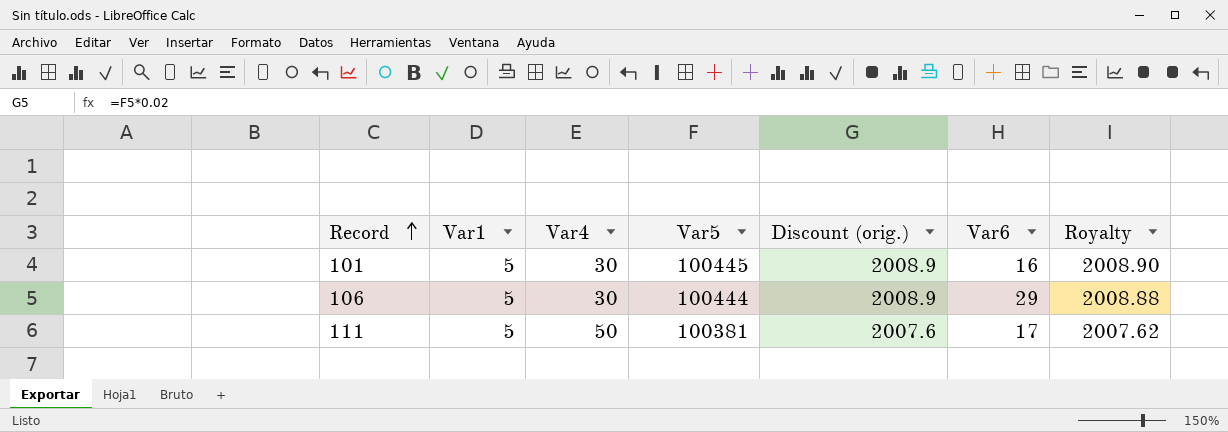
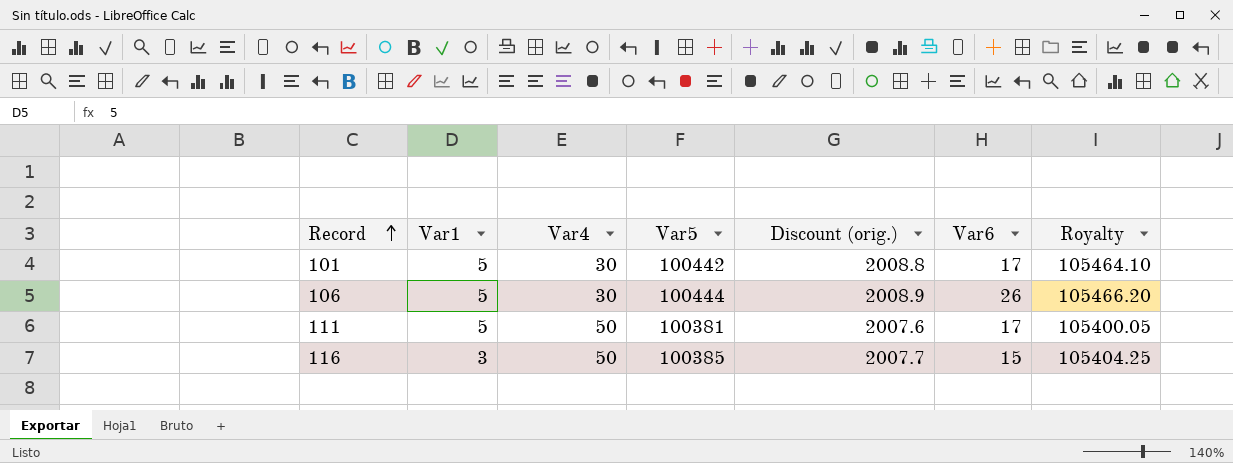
column Royalty | formula: [Var5] * 0.02 -> [Var5] * 1.05
101 | Var5: 100445 -> 100442
101 | Discount (orig.): 2008.9 -> 2008.8
101 | Var6: 16 -> 17
106 | Var6: 29 -> 26
row 116: none -> 3 | 50 | 100385 | 2007.7 | 15 | 105404.25

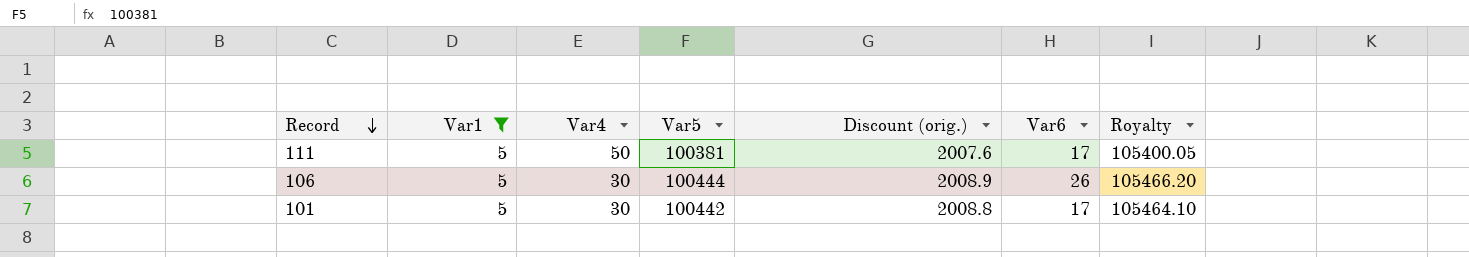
filter: none -> Var1 = 5
row order: Record ascending -> Record descending

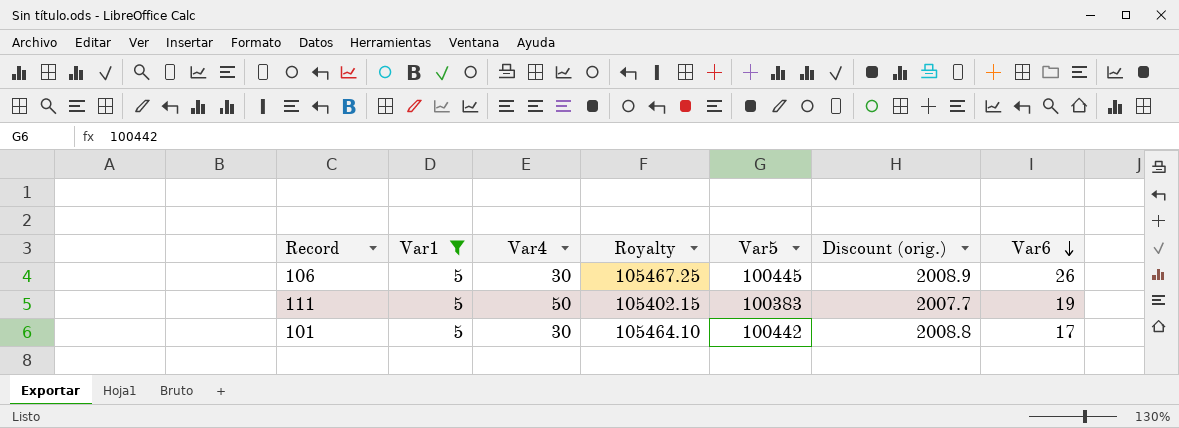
row order: Record descending -> Var6 descending
column Royalty | position: 7 -> 4
106 | Royalty: 105466.20 -> 105467.25
106 | Var5: 100444 -> 100445
111 | Royalty: 105400.05 -> 105402.15
111 | Var5: 100381 -> 100383
111 | Discount (orig.): 2007.6 -> 2007.7
111 | Var6: 17 -> 19

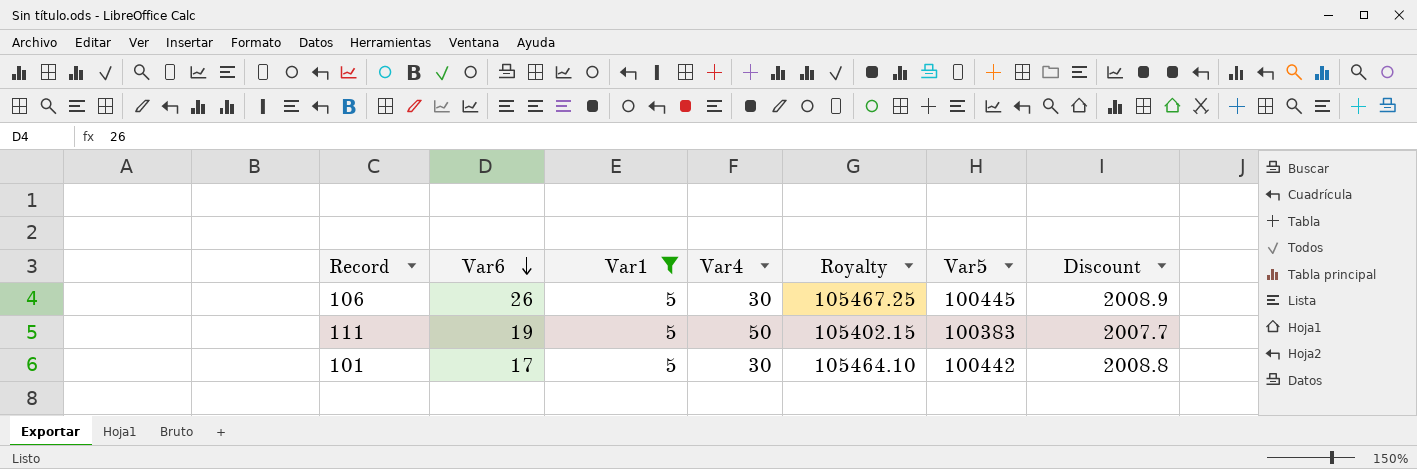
column Var6 | position: 7 -> 2
column name: Discount (orig.) -> Discount

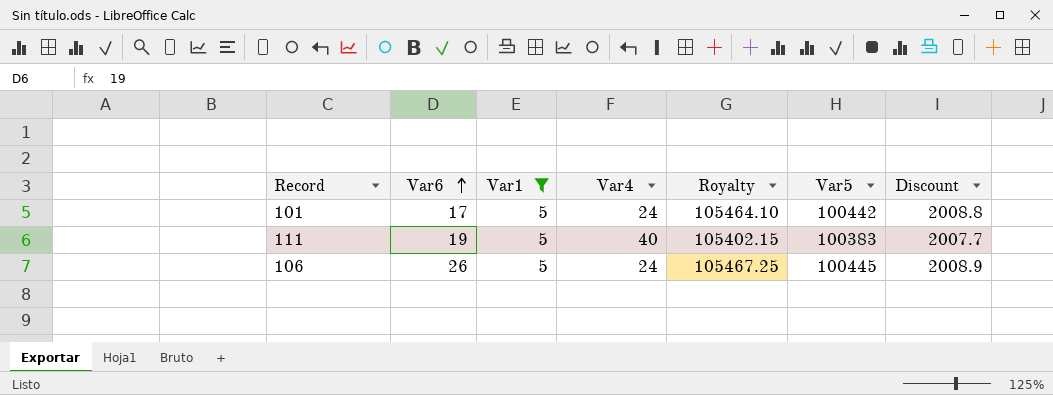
row order: Var6 descending -> Var6 ascending
101 | Var4: 30 -> 24
111 | Var4: 50 -> 40
106 | Var4: 30 -> 24

